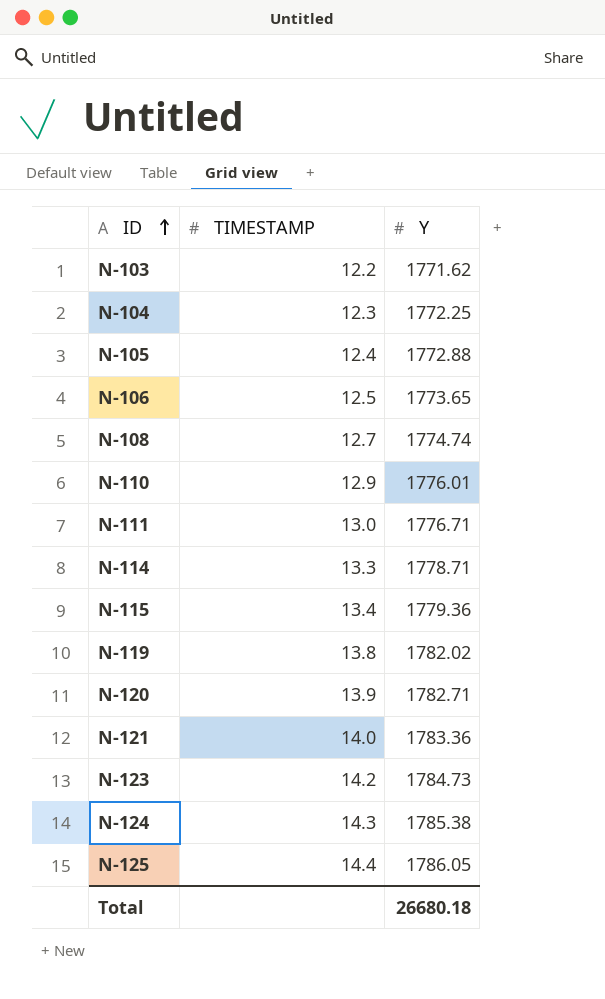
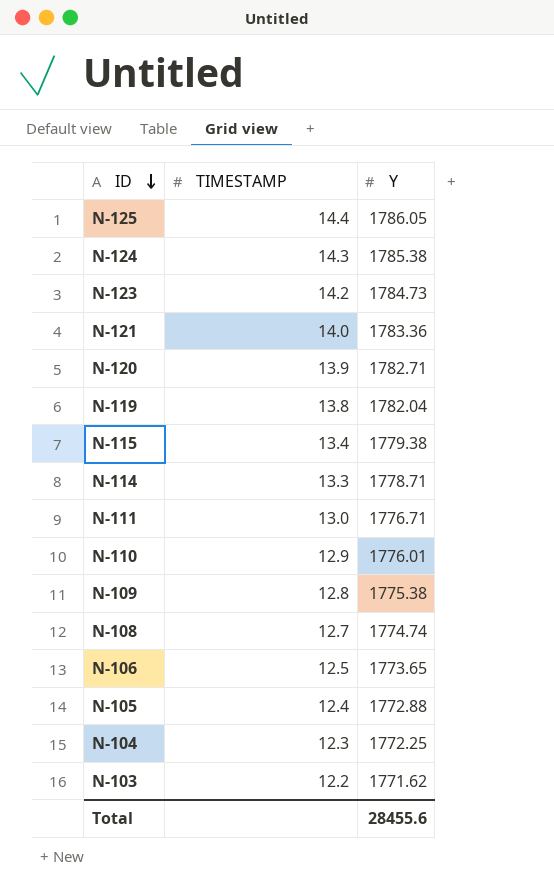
row order: ID ascending -> ID descending
N-119 | Y: 1782.02 -> 1782.04
N-115 | Y: 1779.36 -> 1779.38
row N-109: none -> 12.8 | 1775.38
Total | Y: 26680.18 -> 28455.6

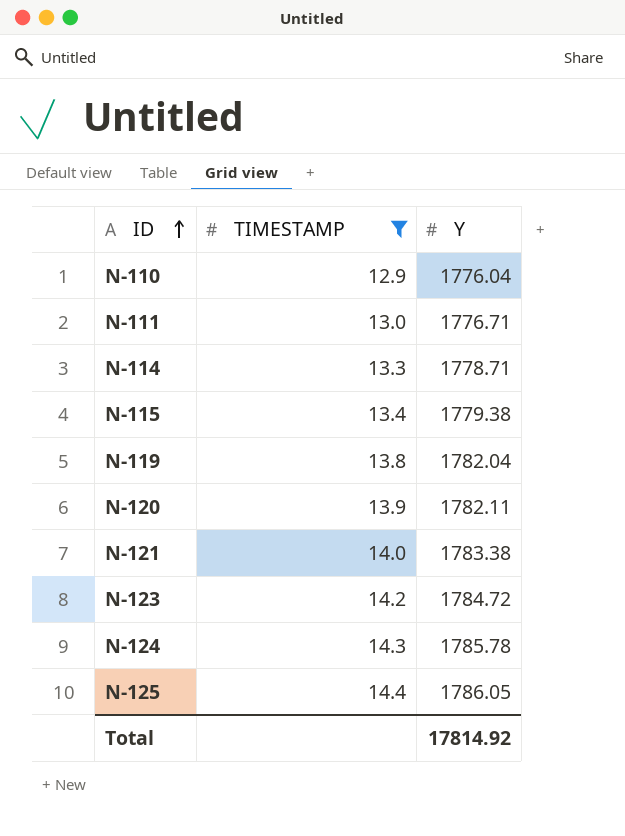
filter: none -> TIMESTAMP >= 12.9
row order: ID descending -> ID ascending
N-110 | Y: 1776.01 -> 1776.04
N-120 | Y: 1782.71 -> 1782.11
N-121 | Y: 1783.36 -> 1783.38
N-123 | Y: 1784.73 -> 1784.72
N-124 | Y: 1785.38 -> 1785.78
Total | Y: 28455.6 -> 17814.92

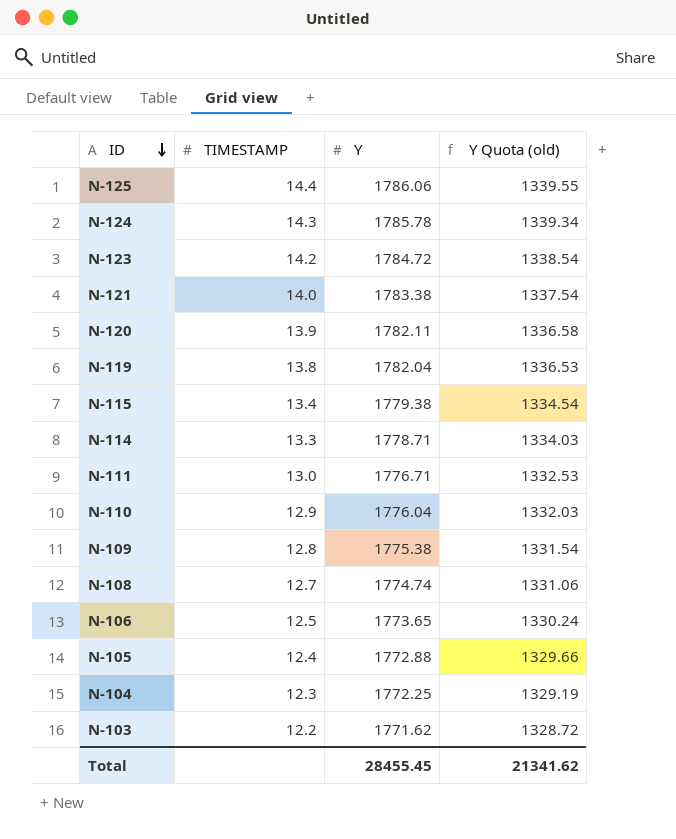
filter: TIMESTAMP >= 12.9 -> none
row order: ID ascending -> ID descending
column Y Quota (old) | formula: none -> [Y] * 0.75
N-125 | Y: 1786.05 -> 1786.06
Total | Y: 17814.92 -> 28455.45

